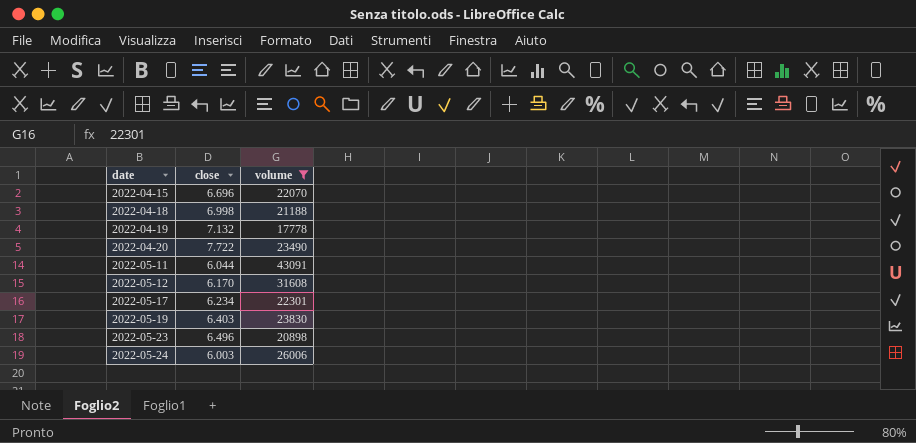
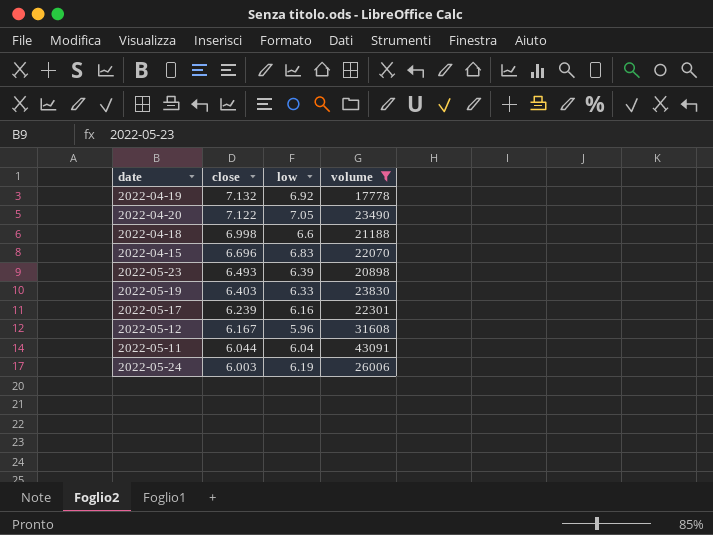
row order: date ascending -> close descending
column low | position: none -> 3
2022-04-20 | close: 7.722 -> 7.122
2022-05-23 | close: 6.496 -> 6.493
2022-05-17 | close: 6.234 -> 6.239
2022-05-12 | close: 6.170 -> 6.167

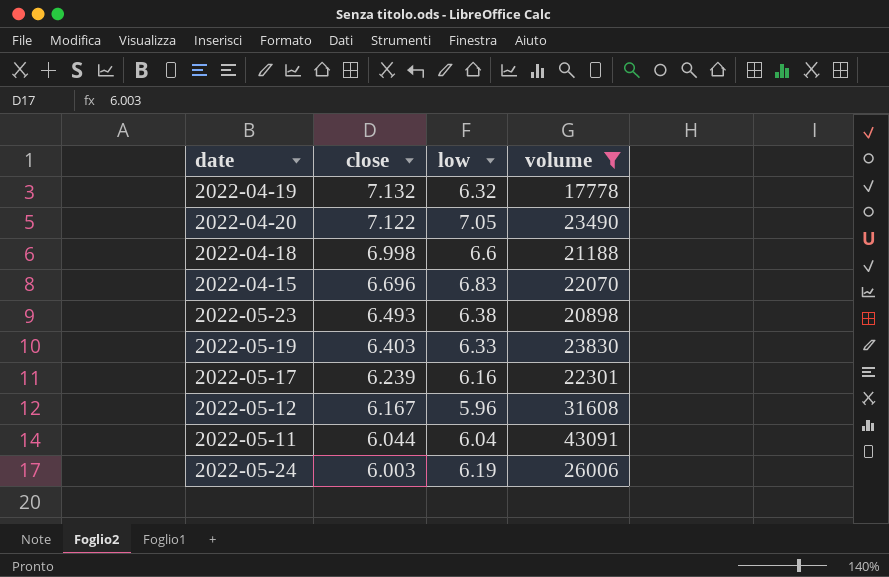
2022-04-19 | low: 6.92 -> 6.32
2022-05-23 | low: 6.39 -> 6.38

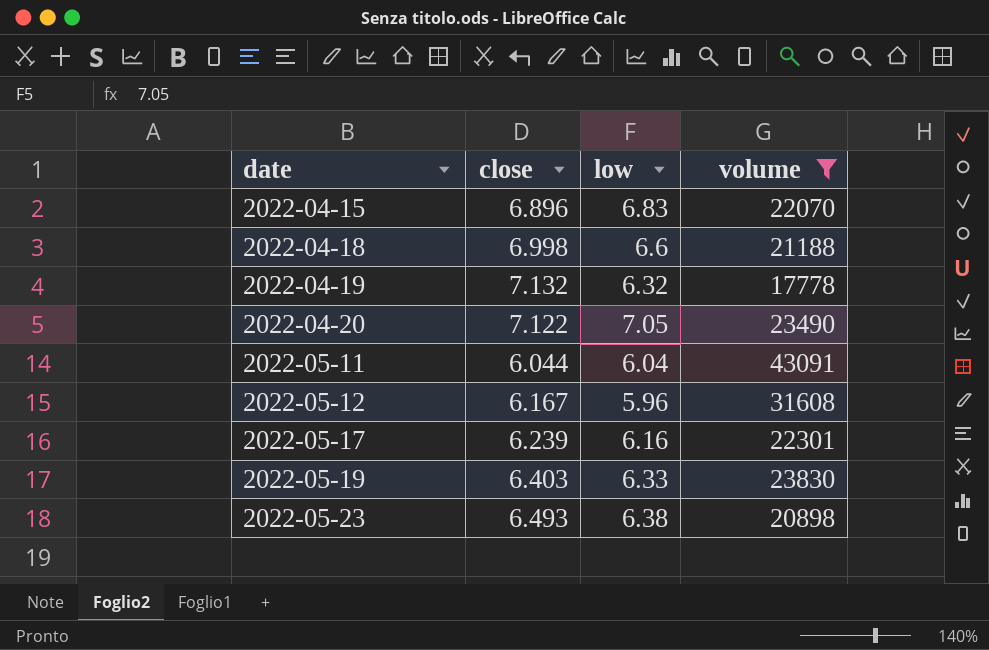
row order: close descending -> date ascending
row 2022-05-24: 6.003 | 6.19 | 26006 -> none
2022-04-15 | close: 6.696 -> 6.896

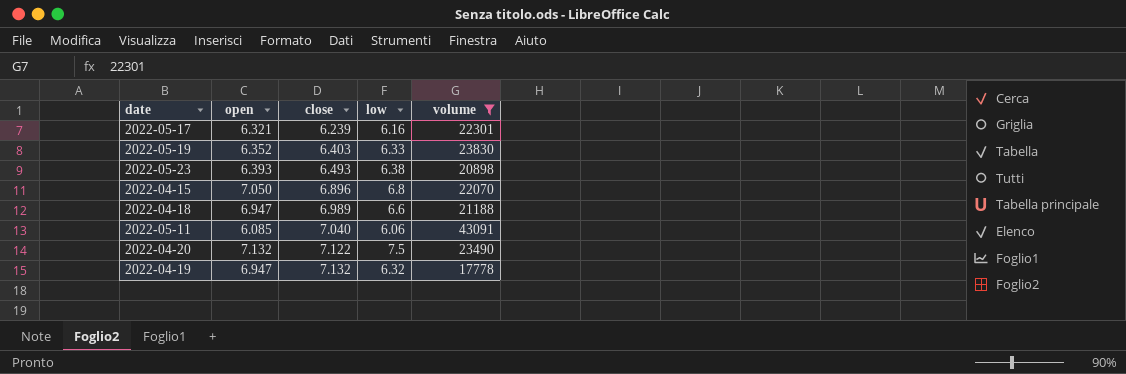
row order: date ascending -> close ascending
column open | position: none -> 2
row 2022-05-12: 6.167 | 5.96 | 31608 -> none
2022-04-15 | low: 6.83 -> 6.8
2022-04-18 | close: 6.998 -> 6.989
2022-05-11 | close: 6.044 -> 7.040
2022-05-11 | low: 6.04 -> 6.06
2022-04-20 | low: 7.05 -> 7.5

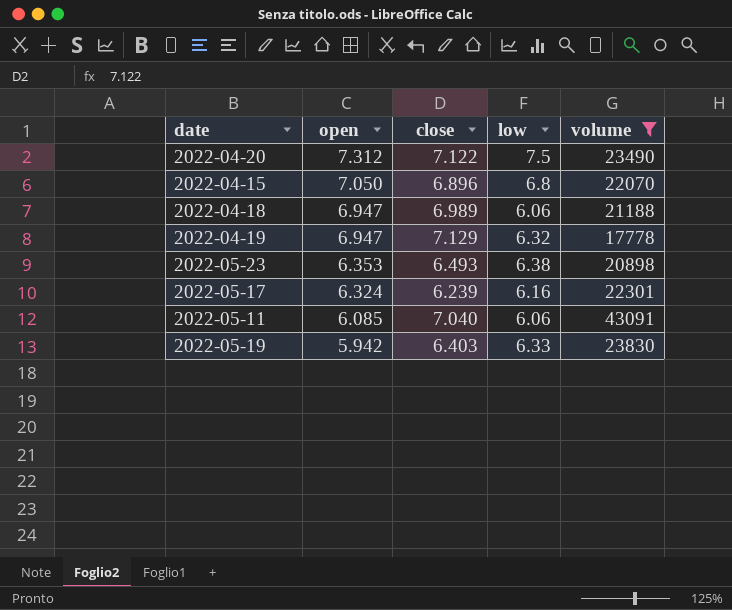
row order: close ascending -> open descending
2022-04-20 | open: 7.132 -> 7.312
2022-04-18 | low: 6.6 -> 6.06
2022-04-19 | close: 7.132 -> 7.129
2022-05-23 | open: 6.393 -> 6.353
2022-05-17 | open: 6.321 -> 6.324
2022-05-19 | open: 6.352 -> 5.942

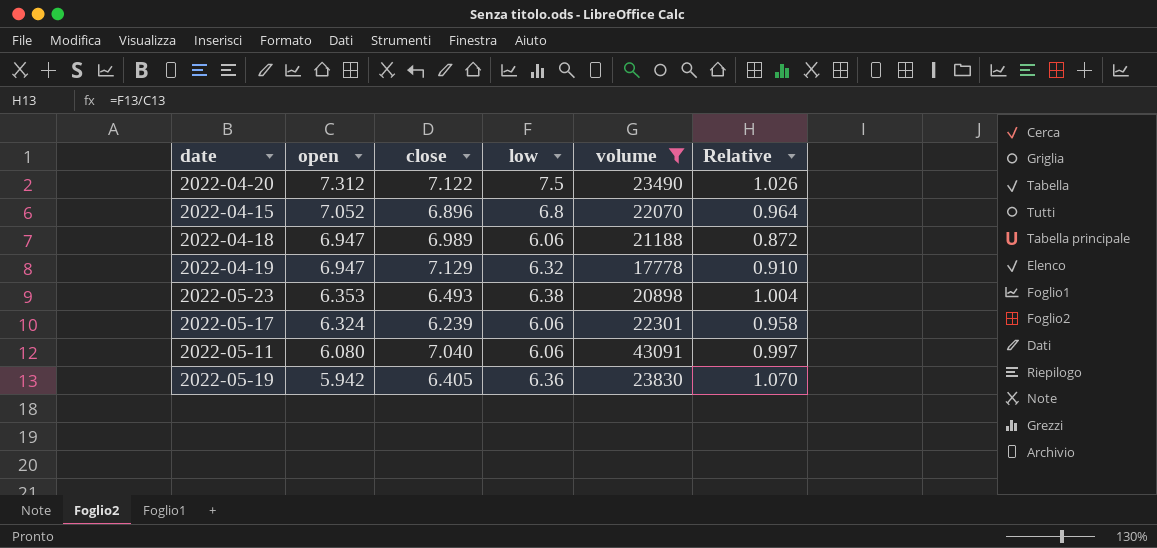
column Relative | formula: none -> [low] / [open]
2022-04-15 | open: 7.050 -> 7.052
2022-05-17 | low: 6.16 -> 6.06
2022-05-11 | open: 6.085 -> 6.080
2022-05-19 | close: 6.403 -> 6.405
2022-05-19 | low: 6.33 -> 6.36

